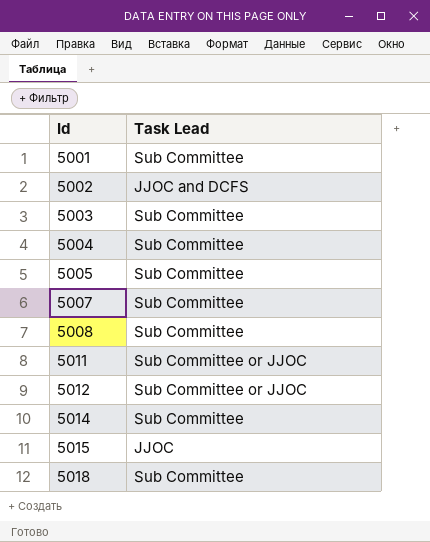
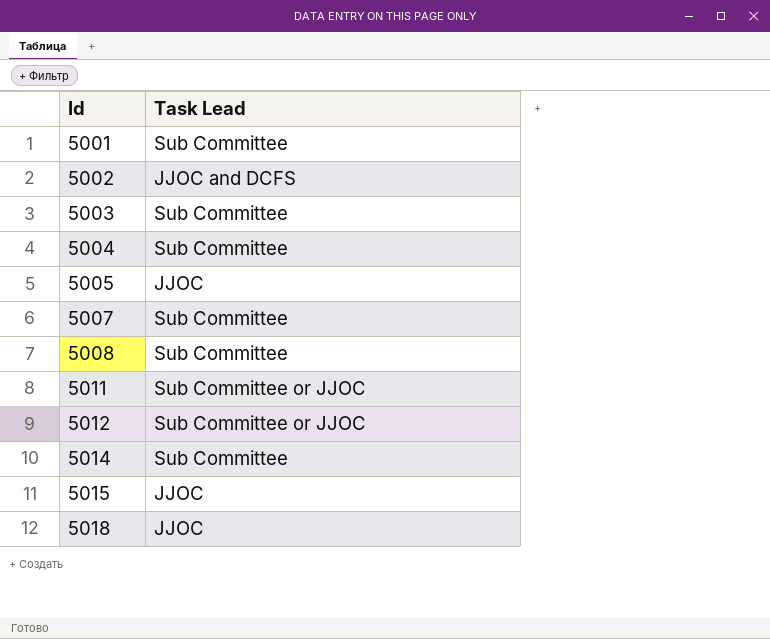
5005 | Task Lead: Sub Committee -> JJOC
5018 | Task Lead: Sub Committee -> JJOC

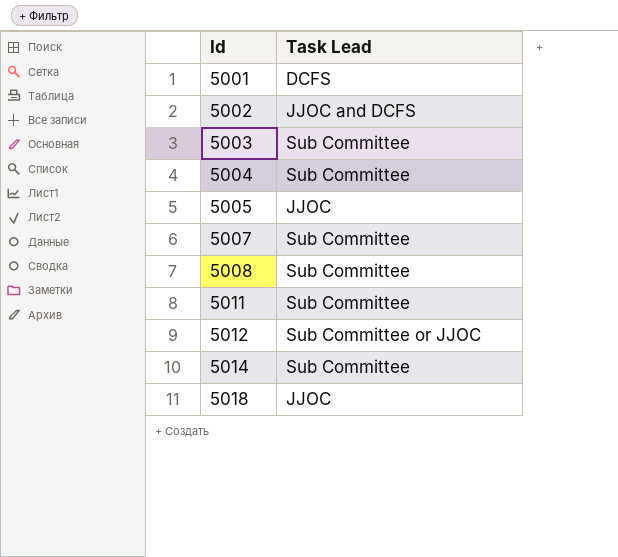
row 5015: JJOC -> none
5001 | Task Lead: Sub Committee -> DCFS
5011 | Task Lead: Sub Committee or JJOC -> Sub Committee

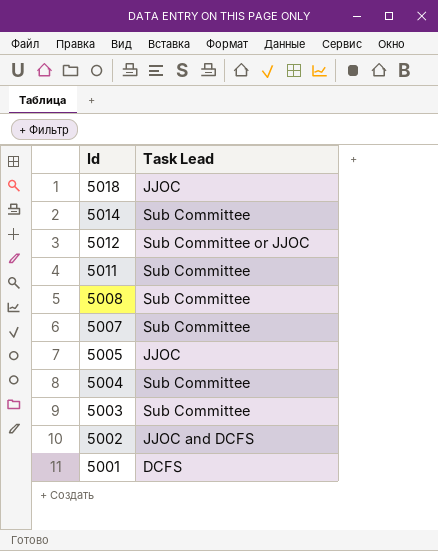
row order: Id ascending -> Id descending

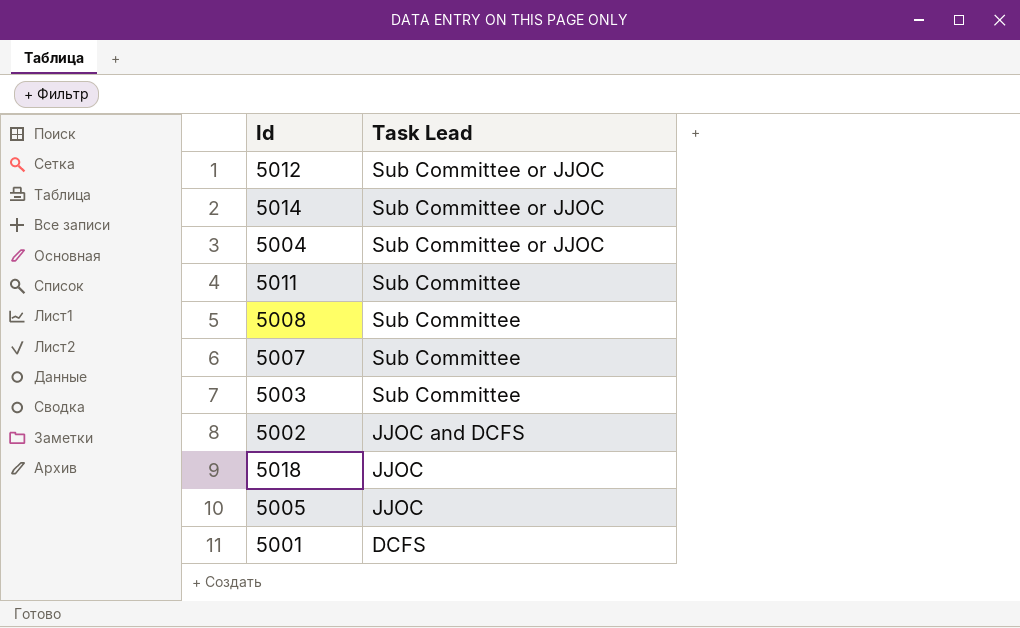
row order: Id descending -> Task Lead descending
5014 | Task Lead: Sub Committee -> Sub Committee or JJOC
5004 | Task Lead: Sub Committee -> Sub Committee or JJOC

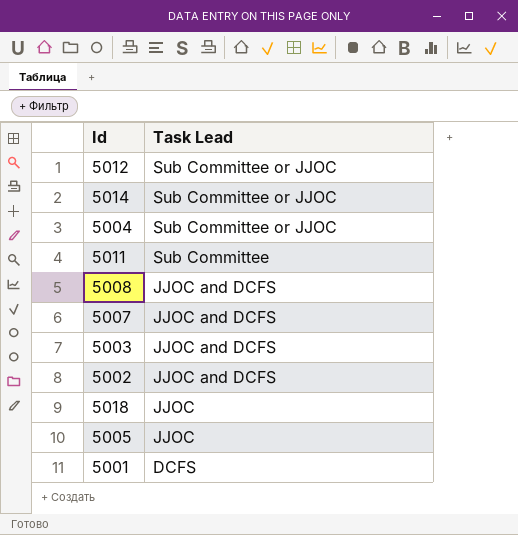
5008 | Task Lead: Sub Committee -> JJOC and DCFS
5007 | Task Lead: Sub Committee -> JJOC and DCFS
5003 | Task Lead: Sub Committee -> JJOC and DCFS

